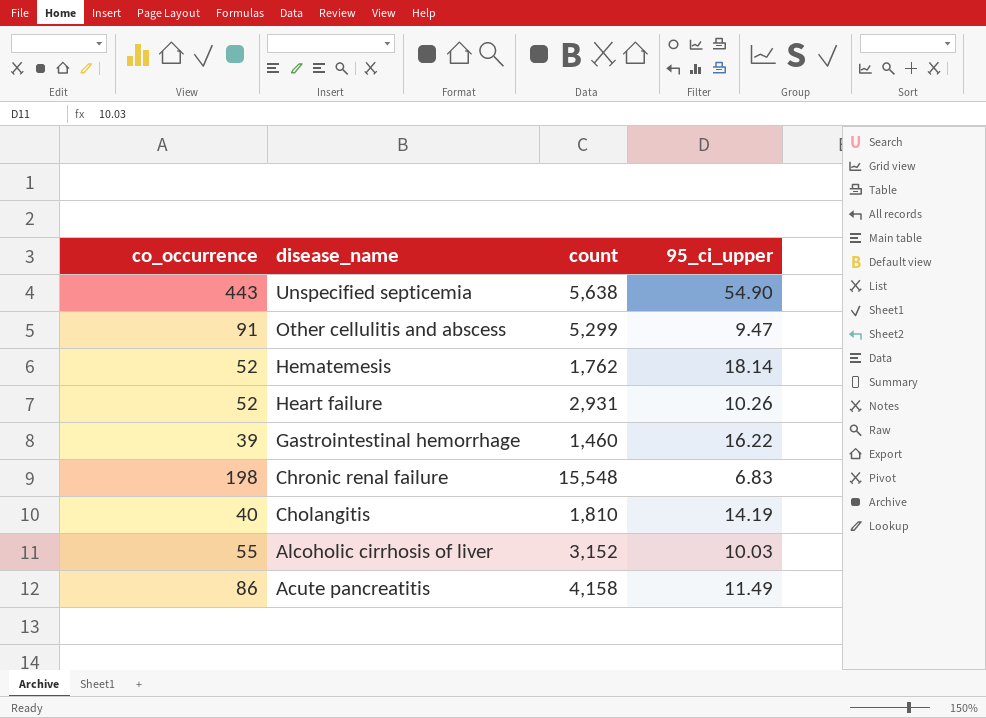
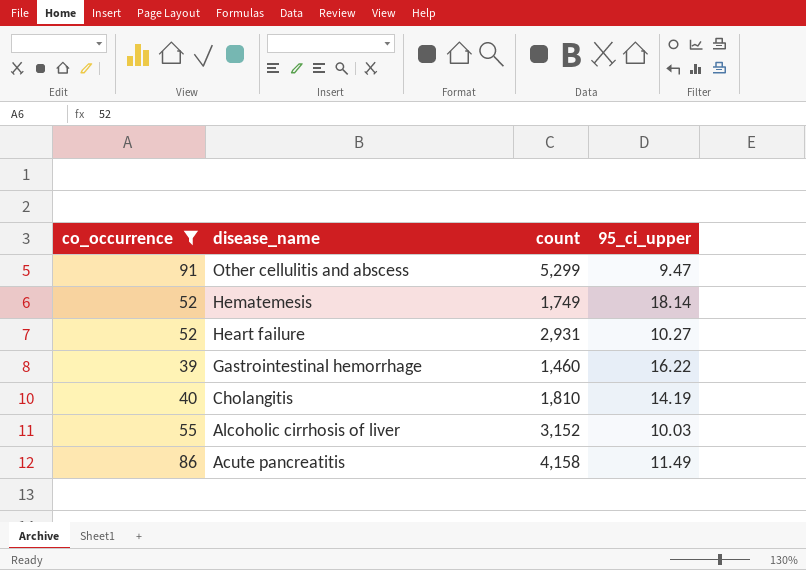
filter: none -> co_occurrence <= 91
Hematemesis | count: 1,762 -> 1,749
Heart failure | 95_ci_upper: 10.26 -> 10.27

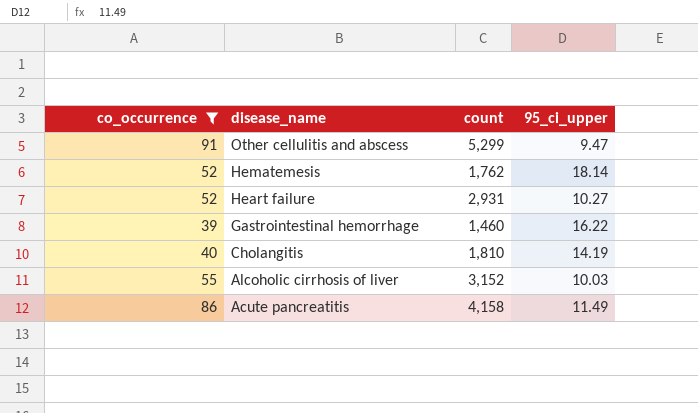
Hematemesis | count: 1,749 -> 1,762

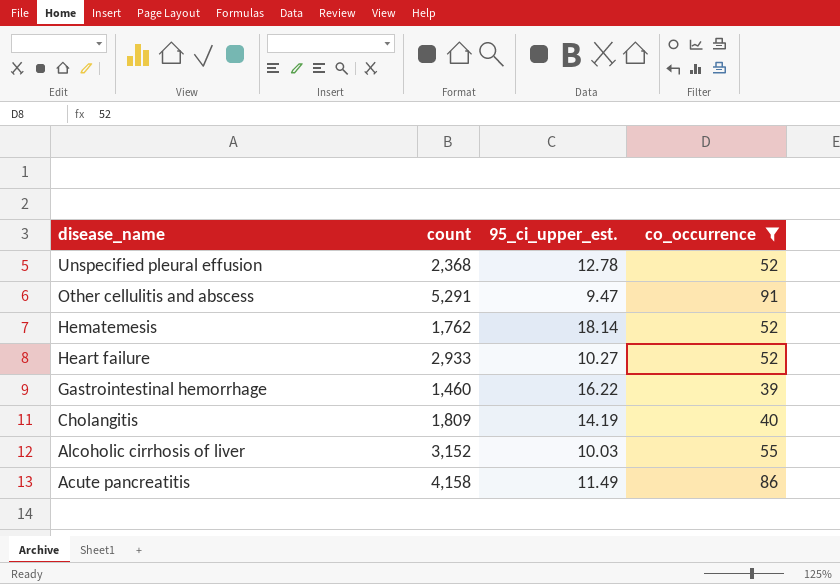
column name: 95_ci_upper -> 95_ci_upper_est.
column co_occurrence | position: 1 -> 4
row Unspecified pleural effusion: none -> 2,368 | 12.78 | 52
Other cellulitis and abscess | count: 5,299 -> 5,291
Heart failure | count: 2,931 -> 2,933
Cholangitis | count: 1,810 -> 1,809

